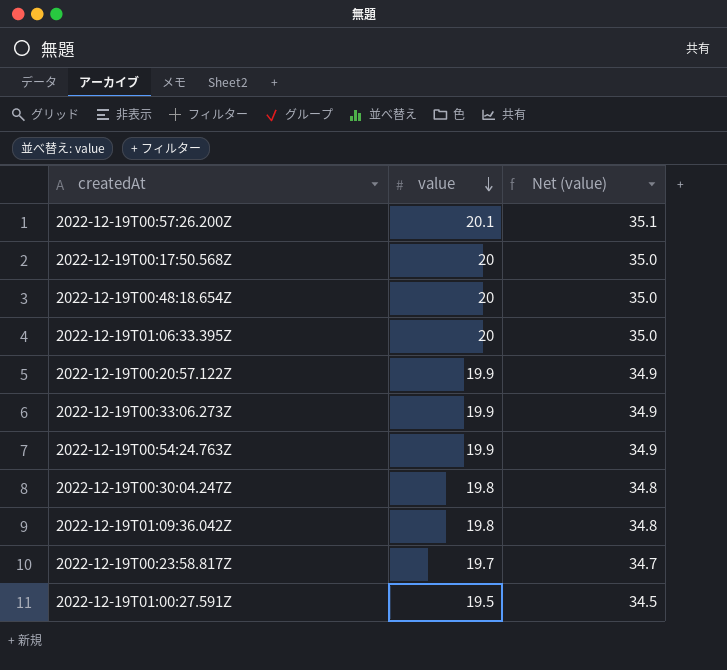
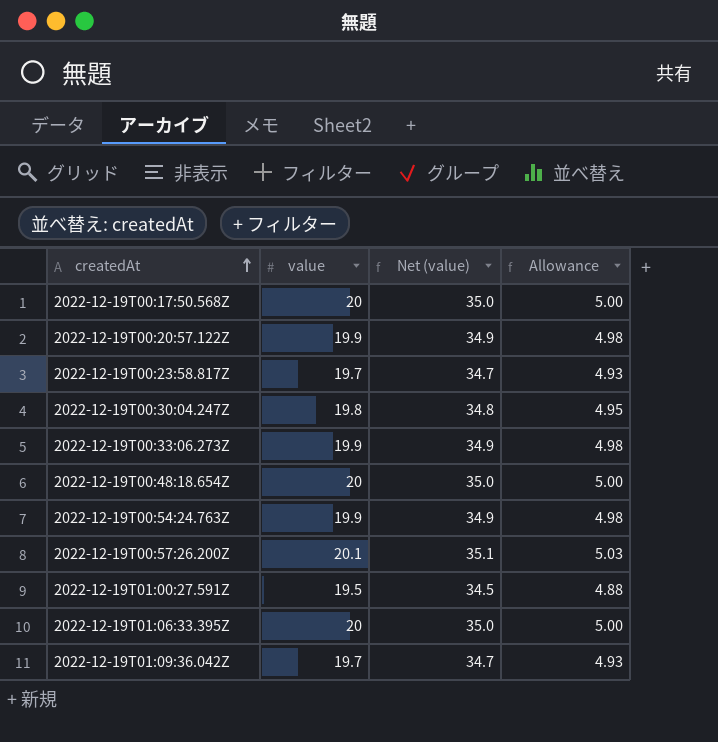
row order: value descending -> createdAt ascending
column Allowance | formula: none -> [value] * 0.25
2022-12-19T01:09:36.042Z | value: 19.8 -> 19.7
2022-12-19T01:09:36.042Z | Net (value): 34.8 -> 34.7

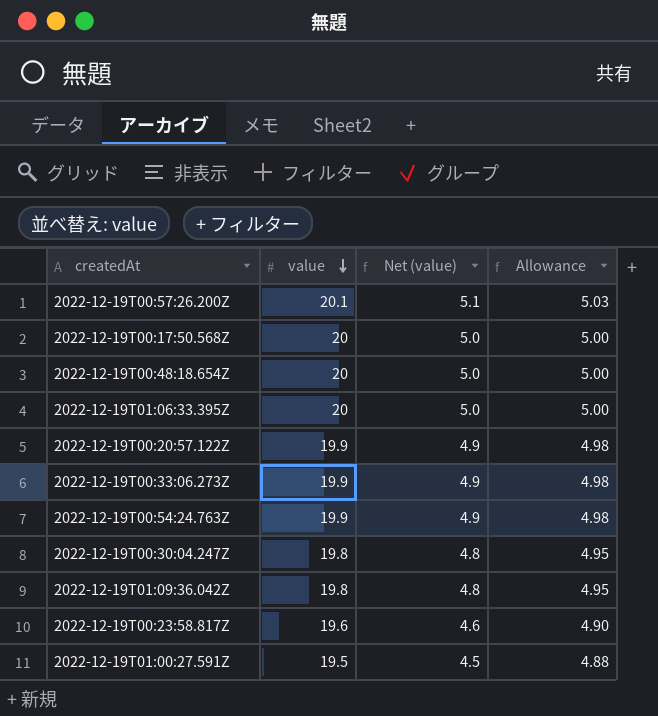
row order: createdAt ascending -> value descending
column Net (value) | formula: [value] + 15 -> [value] - 15
2022-12-19T01:09:36.042Z | value: 19.7 -> 19.8
2022-12-19T01:09:36.042Z | Allowance: 4.93 -> 4.95
2022-12-19T00:23:58.817Z | value: 19.7 -> 19.6
2022-12-19T00:23:58.817Z | Allowance: 4.93 -> 4.90

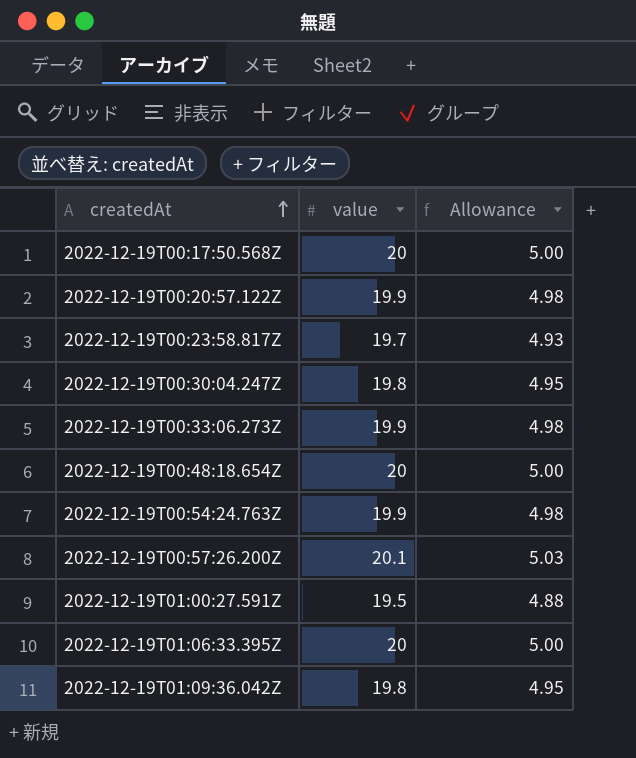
row order: value descending -> createdAt ascending
column Net (value) | formula: [value] - 15 -> none
2022-12-19T00:23:58.817Z | value: 19.6 -> 19.7
2022-12-19T00:23:58.817Z | Allowance: 4.90 -> 4.93

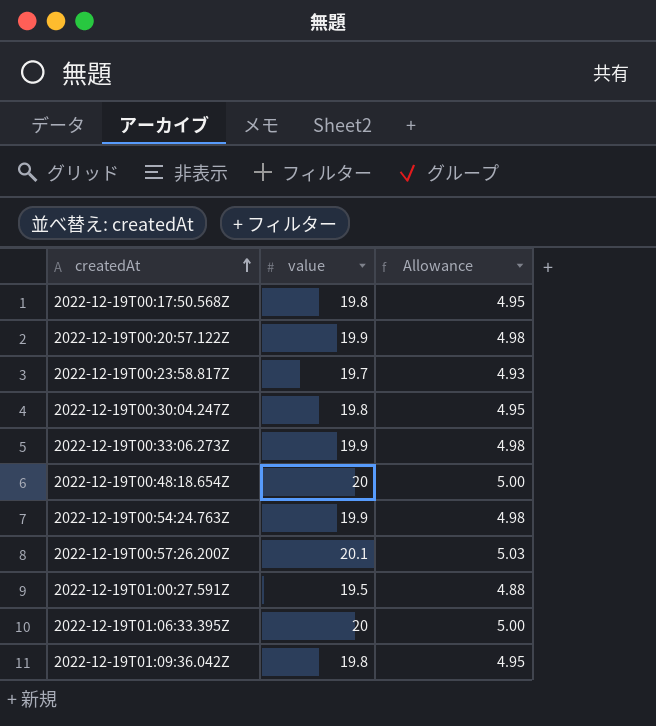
2022-12-19T00:17:50.568Z | value: 20 -> 19.8
2022-12-19T00:17:50.568Z | Allowance: 5.00 -> 4.95

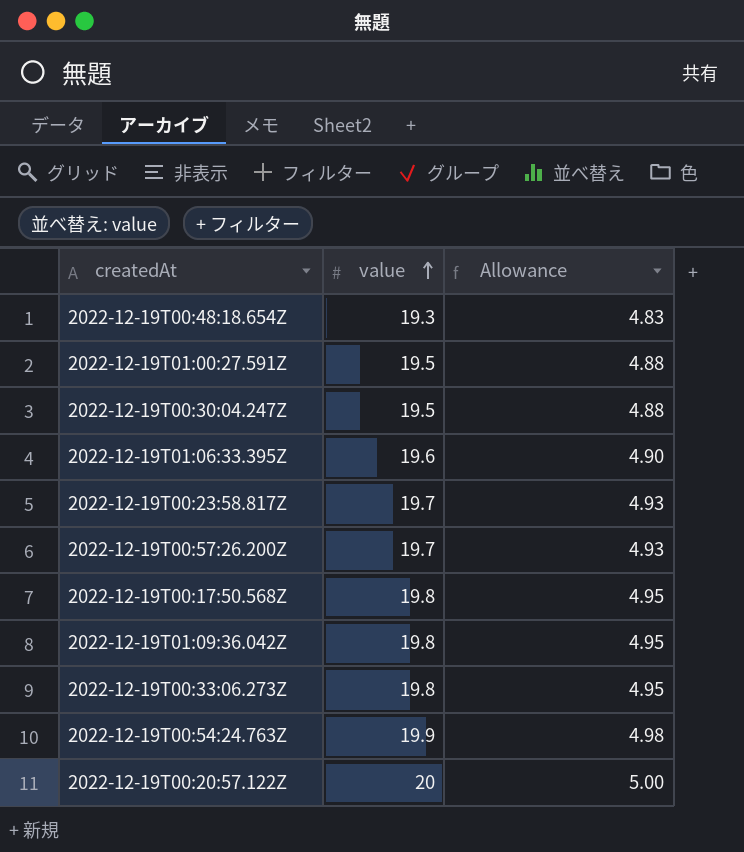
row order: createdAt ascending -> value ascending
2022-12-19T00:48:18.654Z | value: 20 -> 19.3
2022-12-19T00:48:18.654Z | Allowance: 5.00 -> 4.83
2022-12-19T00:30:04.247Z | value: 19.8 -> 19.5
2022-12-19T00:30:04.247Z | Allowance: 4.95 -> 4.88
2022-12-19T01:06:33.395Z | value: 20 -> 19.6
2022-12-19T01:06:33.395Z | Allowance: 5.00 -> 4.90
2022-12-19T00:57:26.200Z | value: 20.1 -> 19.7
2022-12-19T00:57:26.200Z | Allowance: 5.03 -> 4.93
2022-12-19T00:33:06.273Z | value: 19.9 -> 19.8
2022-12-19T00:33:06.273Z | Allowance: 4.98 -> 4.95
2022-12-19T00:20:57.122Z | value: 19.9 -> 20
2022-12-19T00:20:57.122Z | Allowance: 4.98 -> 5.00

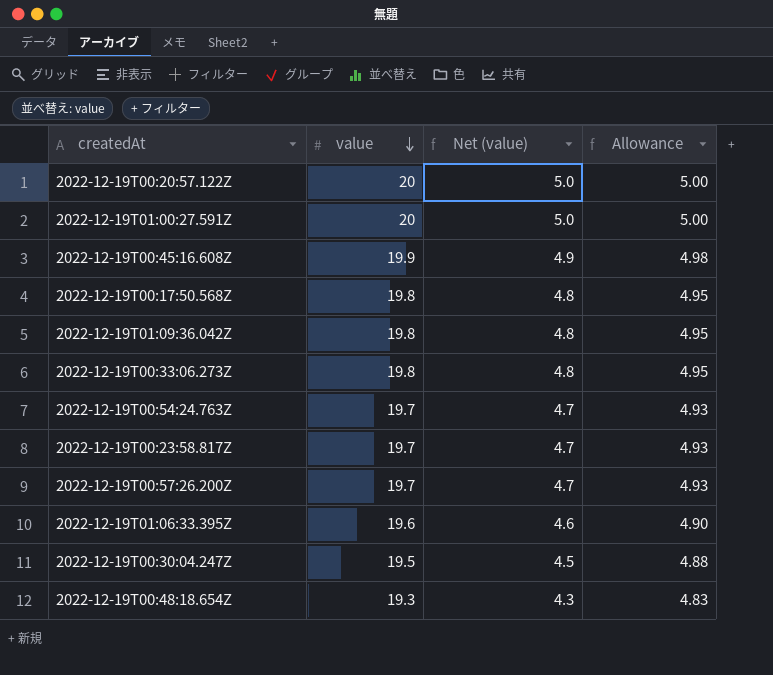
row order: value ascending -> value descending
column Net (value) | formula: none -> [value] - 15
2022-12-19T01:00:27.591Z | value: 19.5 -> 20
2022-12-19T01:00:27.591Z | Allowance: 4.88 -> 5.00
row 2022-12-19T00:45:16.608Z: none -> 19.9 | 4.9 | 4.98
2022-12-19T00:54:24.763Z | value: 19.9 -> 19.7
2022-12-19T00:54:24.763Z | Allowance: 4.98 -> 4.93

